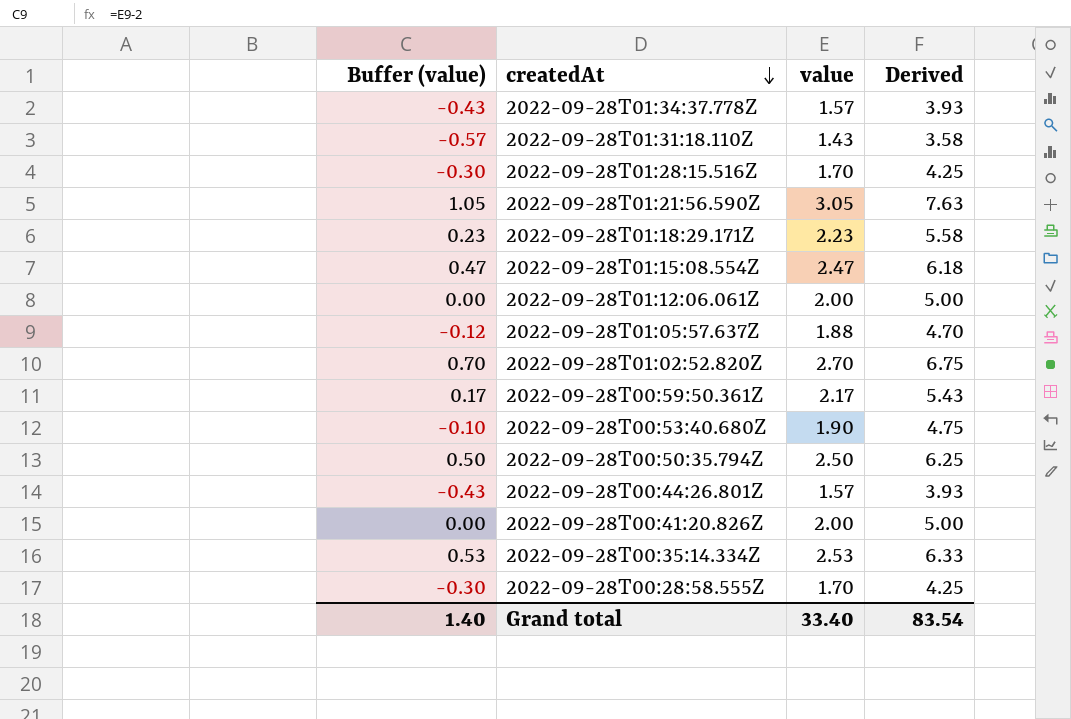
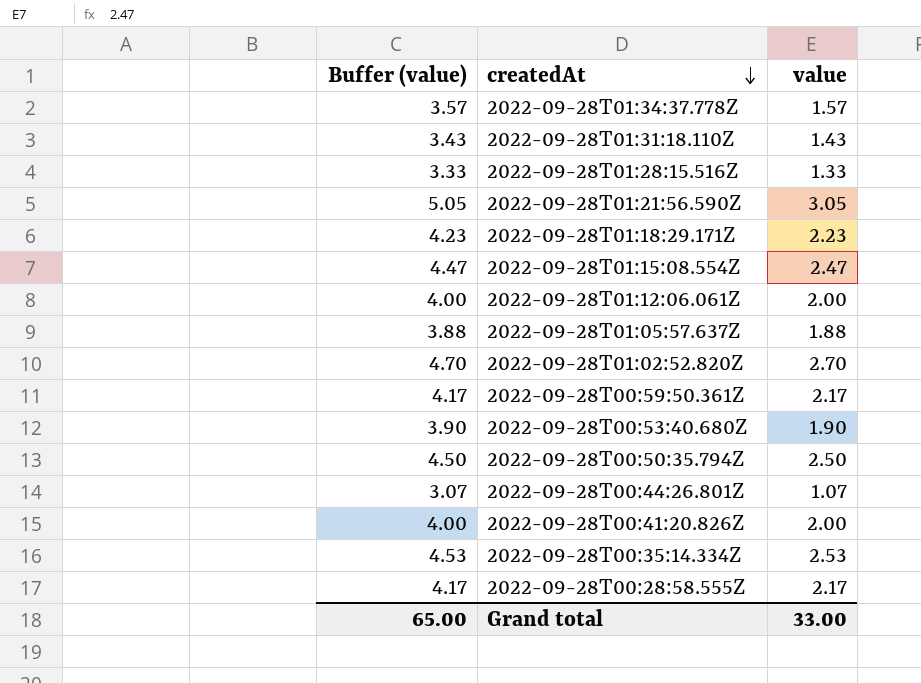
column Derived | formula: [value] * 2.5 -> none
column Buffer (value) | formula: [value] - 2 -> [value] + 2
2022-09-28T01:28:15.516Z | value: 1.70 -> 1.33
2022-09-28T00:44:26.801Z | value: 1.57 -> 1.07
2022-09-28T00:28:58.555Z | value: 1.70 -> 2.17
Grand total | Buffer (value): 1.40 -> 65.00
Grand total | value: 33.40 -> 33.00

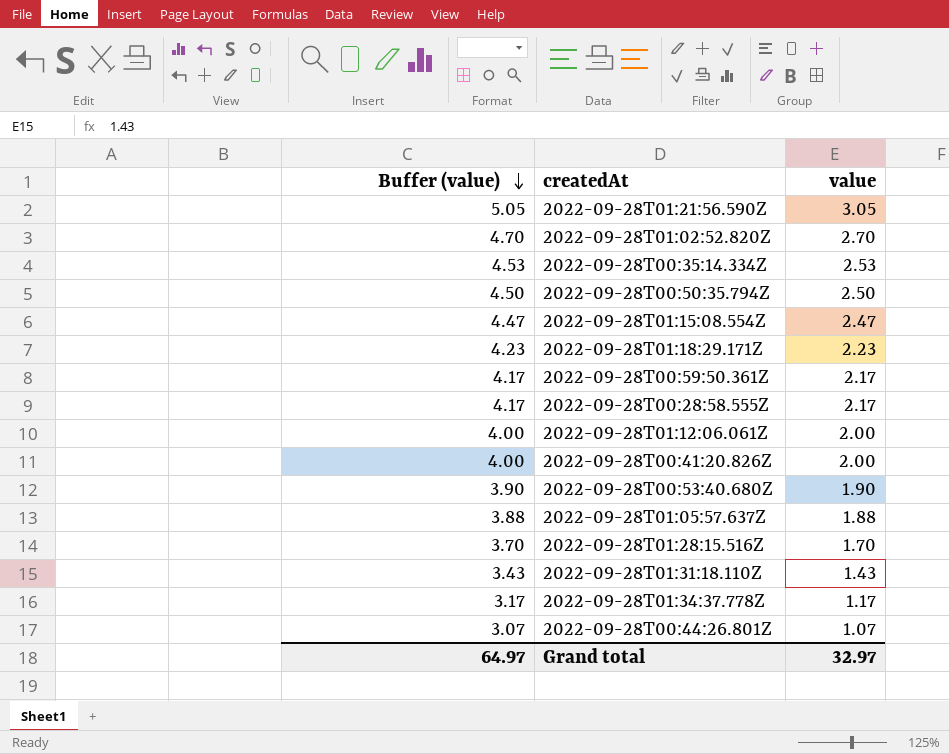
row order: createdAt descending -> Buffer (value) descending
2022-09-28T01:28:15.516Z | Buffer (value): 3.33 -> 3.70
2022-09-28T01:28:15.516Z | value: 1.33 -> 1.70
2022-09-28T01:34:37.778Z | Buffer (value): 3.57 -> 3.17
2022-09-28T01:34:37.778Z | value: 1.57 -> 1.17
Grand total | Buffer (value): 65.00 -> 64.97
Grand total | value: 33.00 -> 32.97

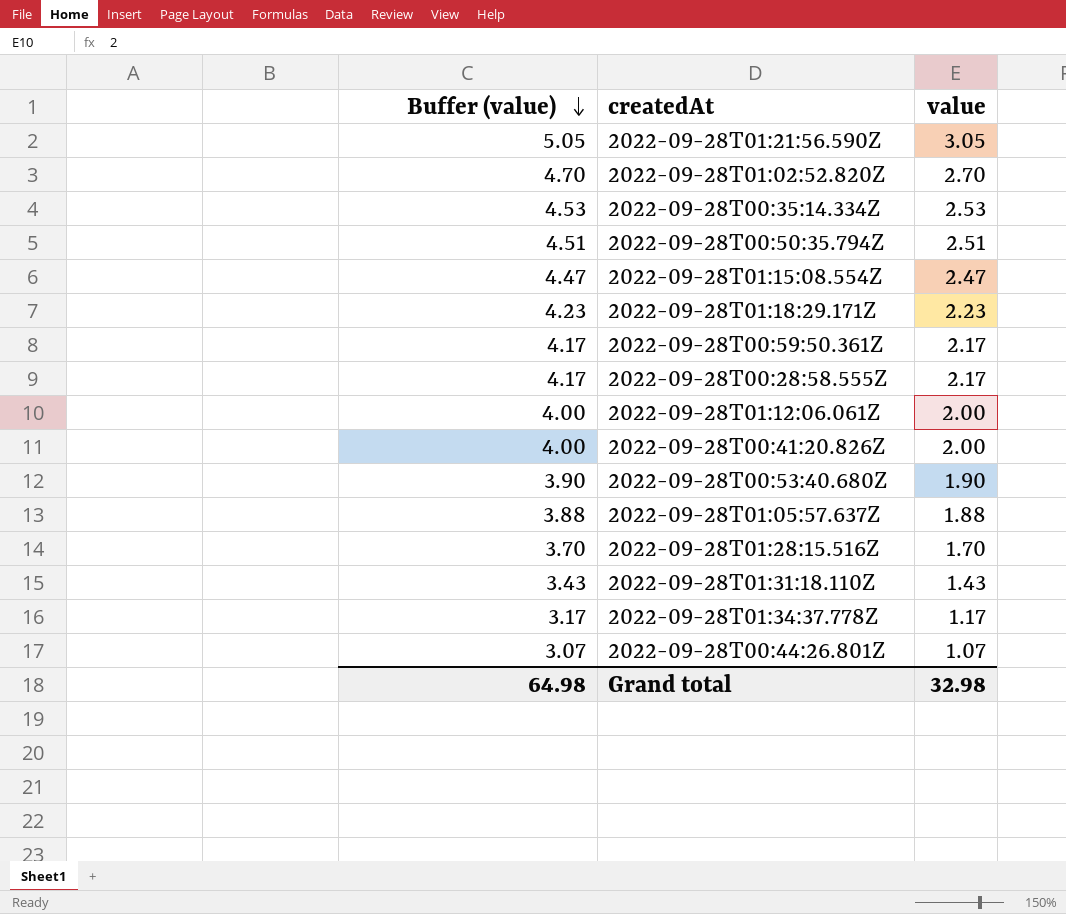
2022-09-28T00:50:35.794Z | Buffer (value): 4.50 -> 4.51
2022-09-28T00:50:35.794Z | value: 2.50 -> 2.51
Grand total | Buffer (value): 64.97 -> 64.98
Grand total | value: 32.97 -> 32.98

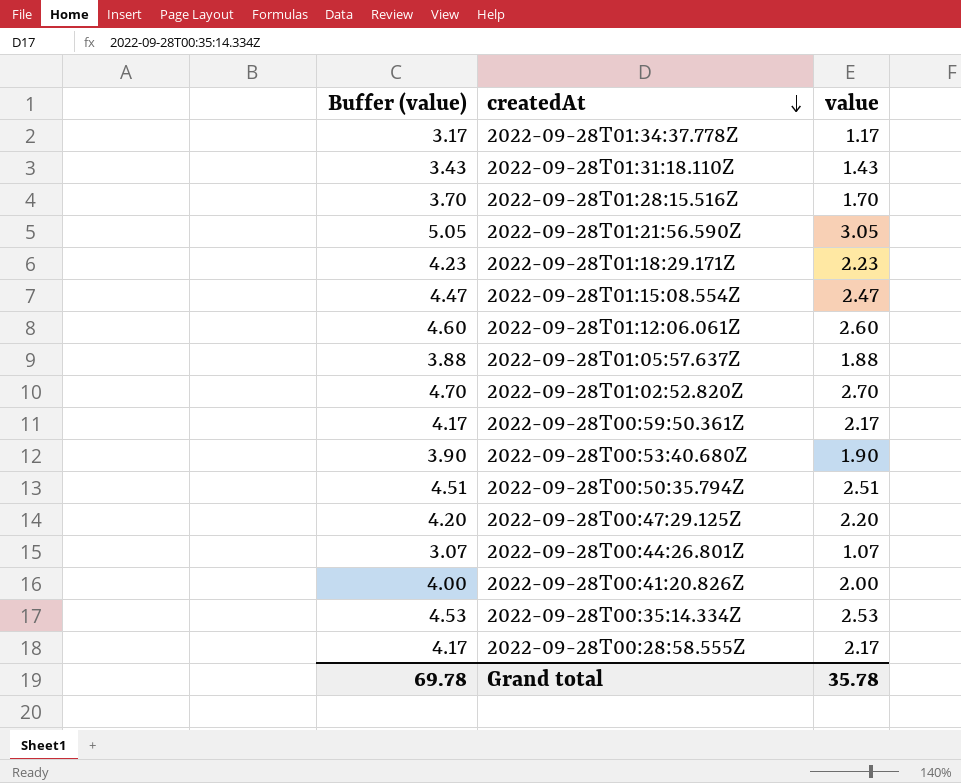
row order: Buffer (value) descending -> createdAt descending
2022-09-28T01:12:06.061Z | Buffer (value): 4.00 -> 4.60
2022-09-28T01:12:06.061Z | value: 2.00 -> 2.60
row 2022-09-28T00:47:29.125Z: none -> 4.20 | 2.20
Grand total | Buffer (value): 64.98 -> 69.78
Grand total | value: 32.98 -> 35.78

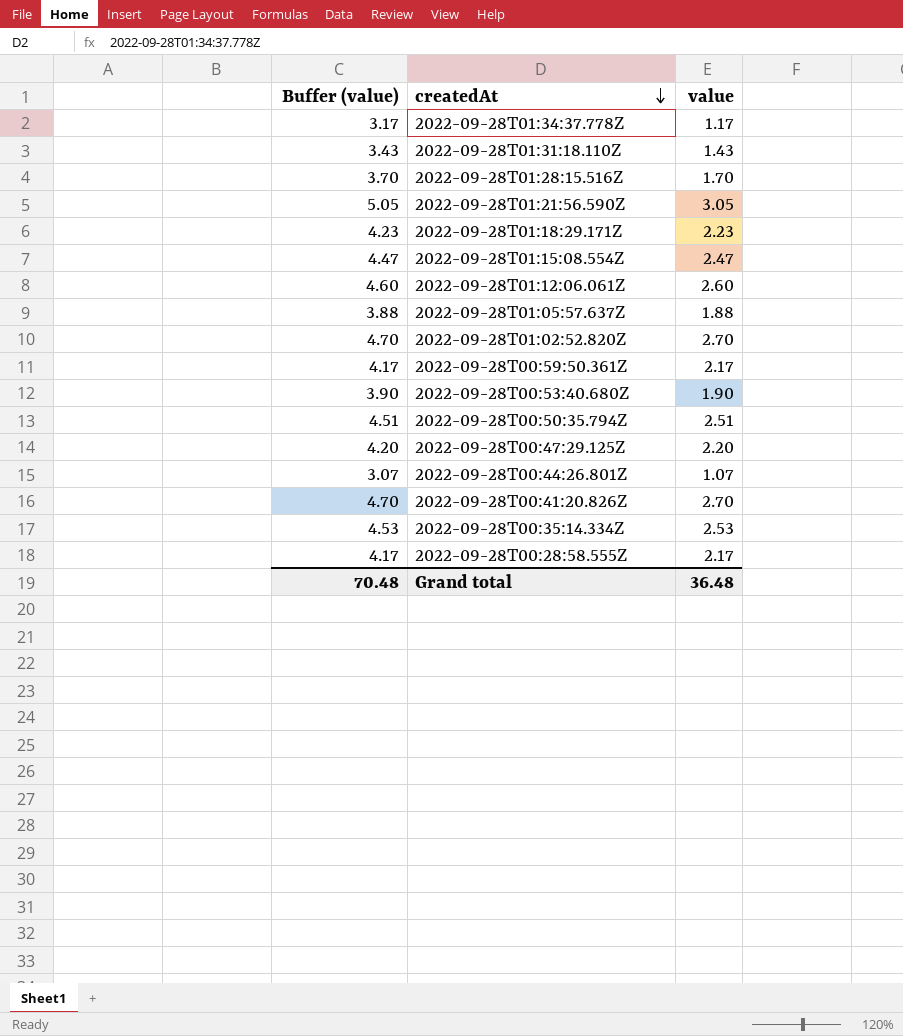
2022-09-28T00:41:20.826Z | Buffer (value): 4.00 -> 4.70
2022-09-28T00:41:20.826Z | value: 2.00 -> 2.70
Grand total | Buffer (value): 69.78 -> 70.48
Grand total | value: 35.78 -> 36.48

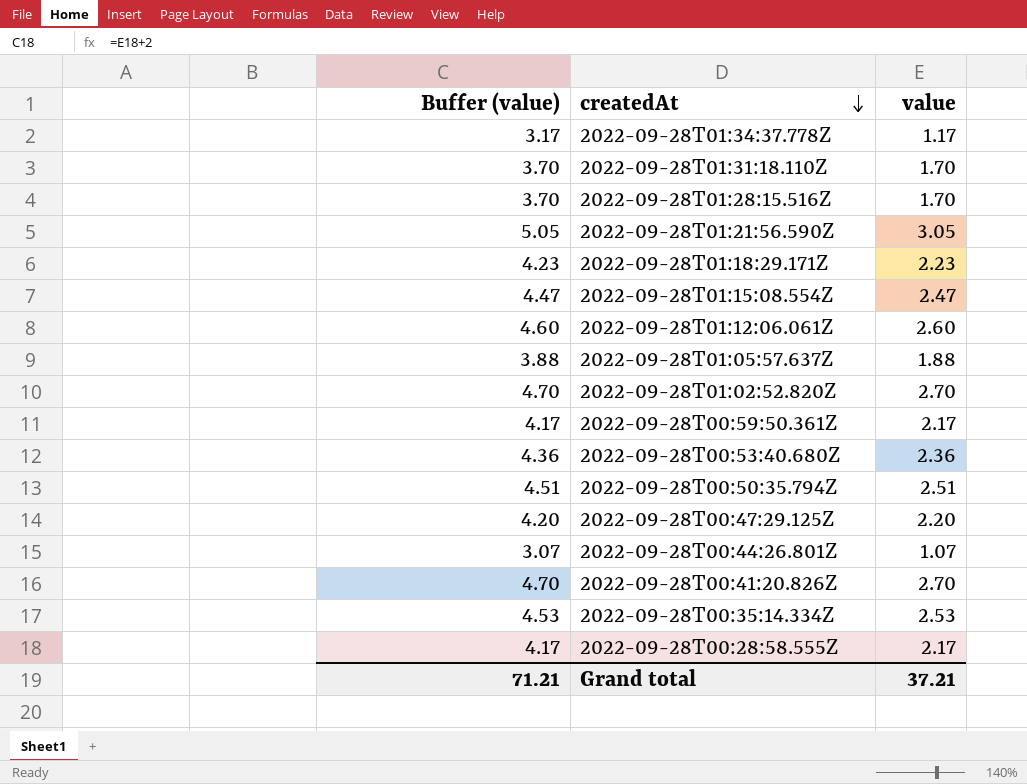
2022-09-28T01:31:18.110Z | Buffer (value): 3.43 -> 3.70
2022-09-28T01:31:18.110Z | value: 1.43 -> 1.70
2022-09-28T00:53:40.680Z | Buffer (value): 3.90 -> 4.36
2022-09-28T00:53:40.680Z | value: 1.90 -> 2.36
Grand total | Buffer (value): 70.48 -> 71.21
Grand total | value: 36.48 -> 37.21

